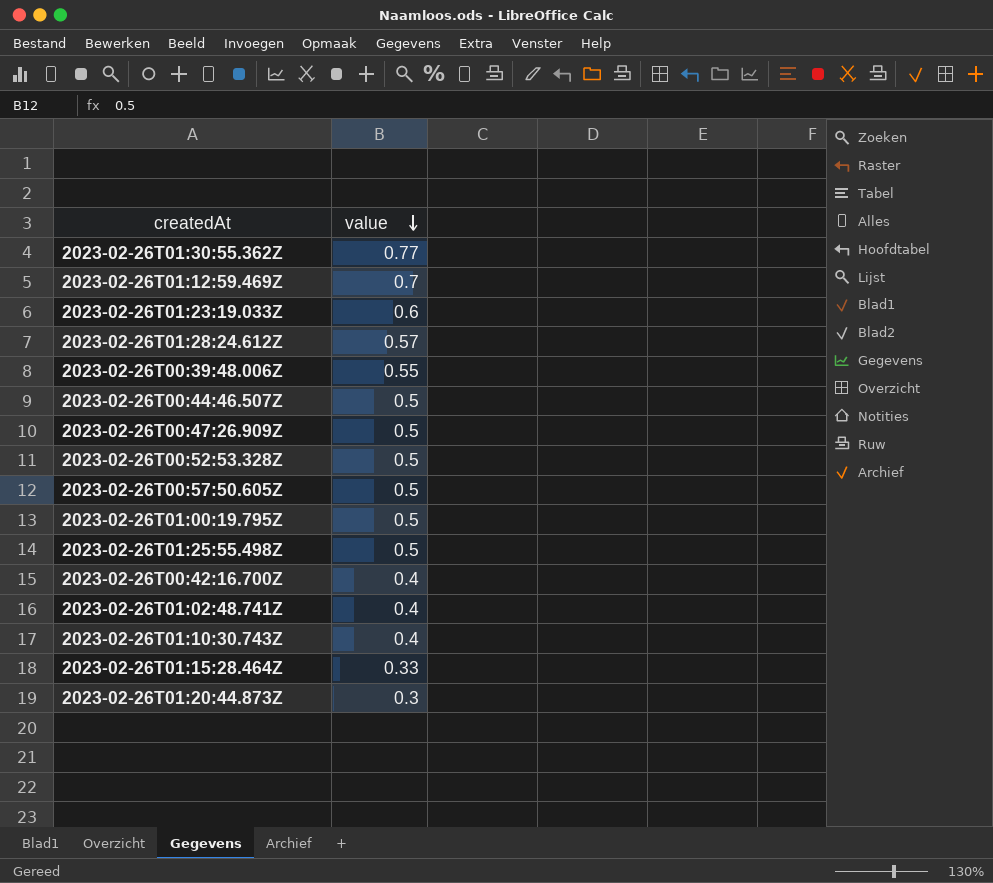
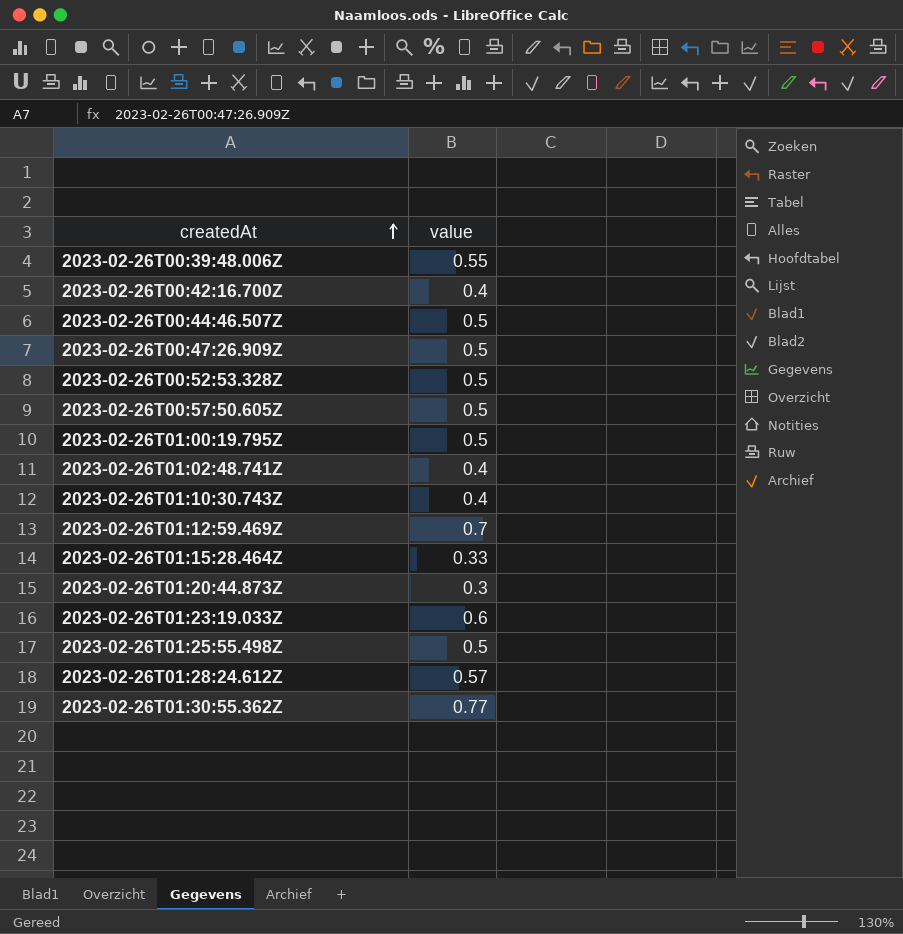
row order: value descending -> createdAt ascending

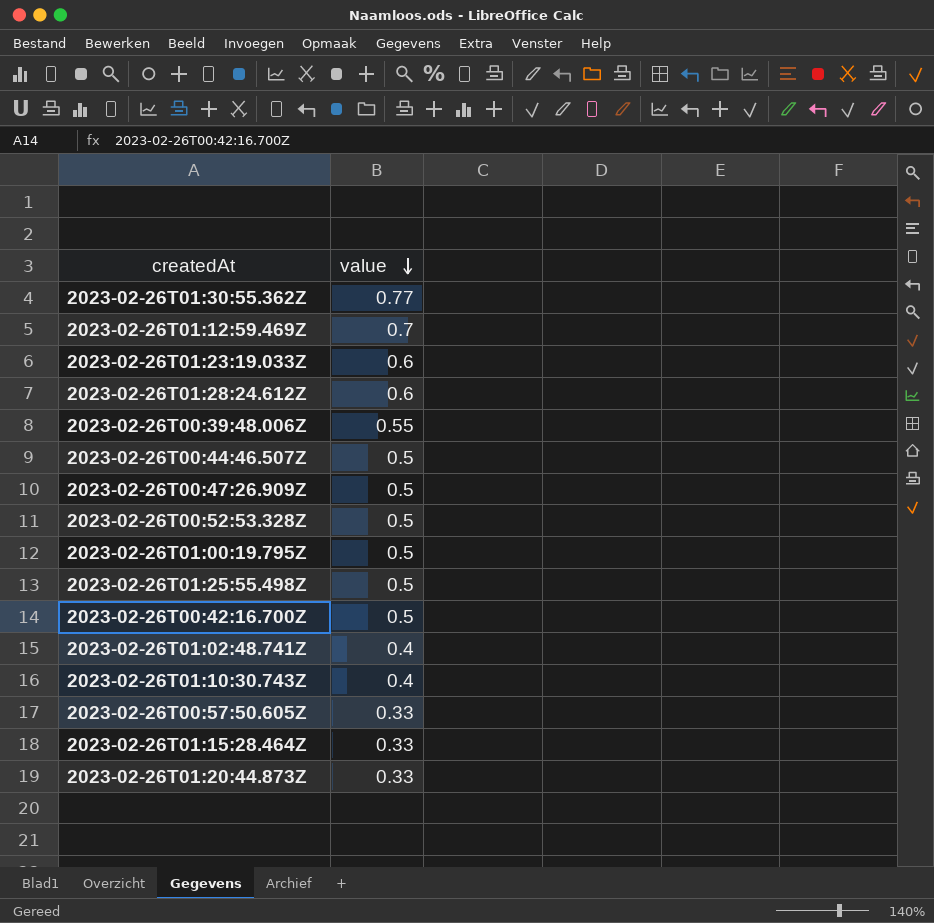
row order: createdAt ascending -> value descending
2023-02-26T01:28:24.612Z | value: 0.57 -> 0.6
2023-02-26T00:42:16.700Z | value: 0.4 -> 0.5
2023-02-26T00:57:50.605Z | value: 0.5 -> 0.33
2023-02-26T01:20:44.873Z | value: 0.3 -> 0.33

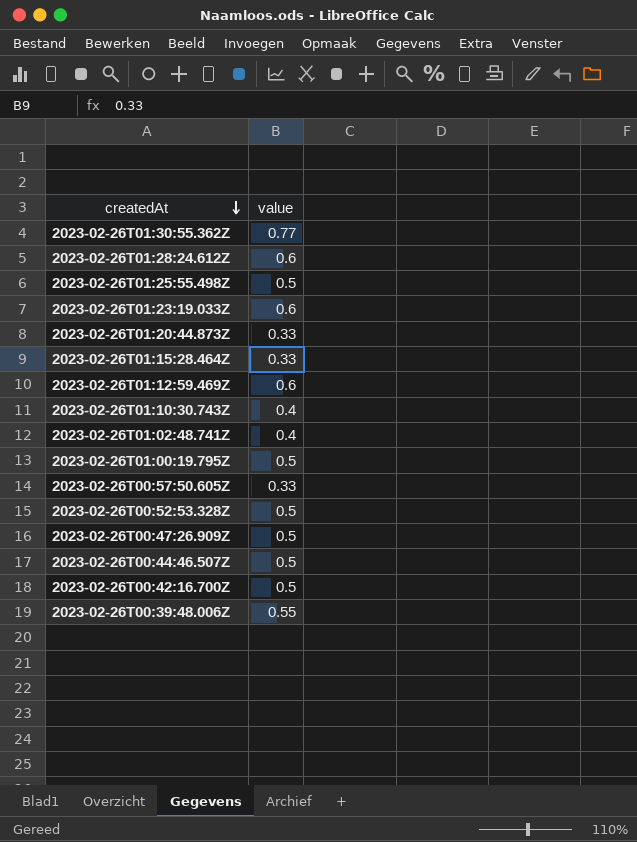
row order: value descending -> createdAt descending
2023-02-26T01:12:59.469Z | value: 0.7 -> 0.6

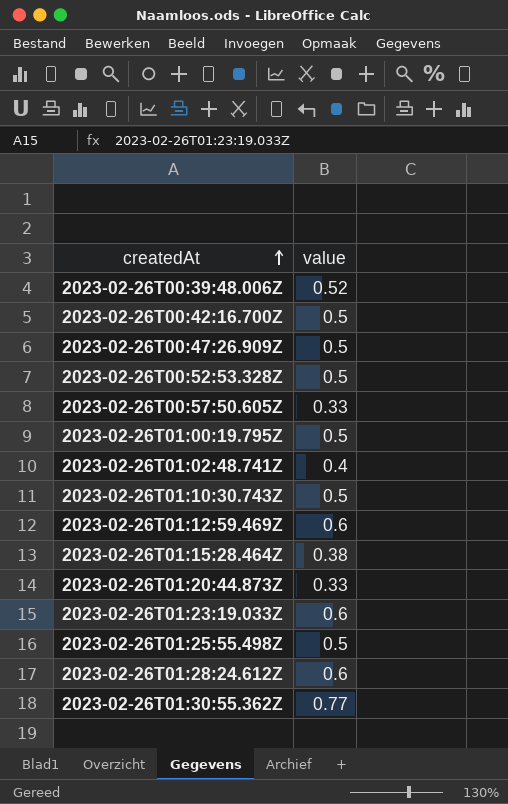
row order: createdAt descending -> createdAt ascending
row 2023-02-26T00:44:46.507Z: 0.5 -> none
2023-02-26T00:39:48.006Z | value: 0.55 -> 0.52
2023-02-26T01:10:30.743Z | value: 0.4 -> 0.5
2023-02-26T01:15:28.464Z | value: 0.33 -> 0.38

